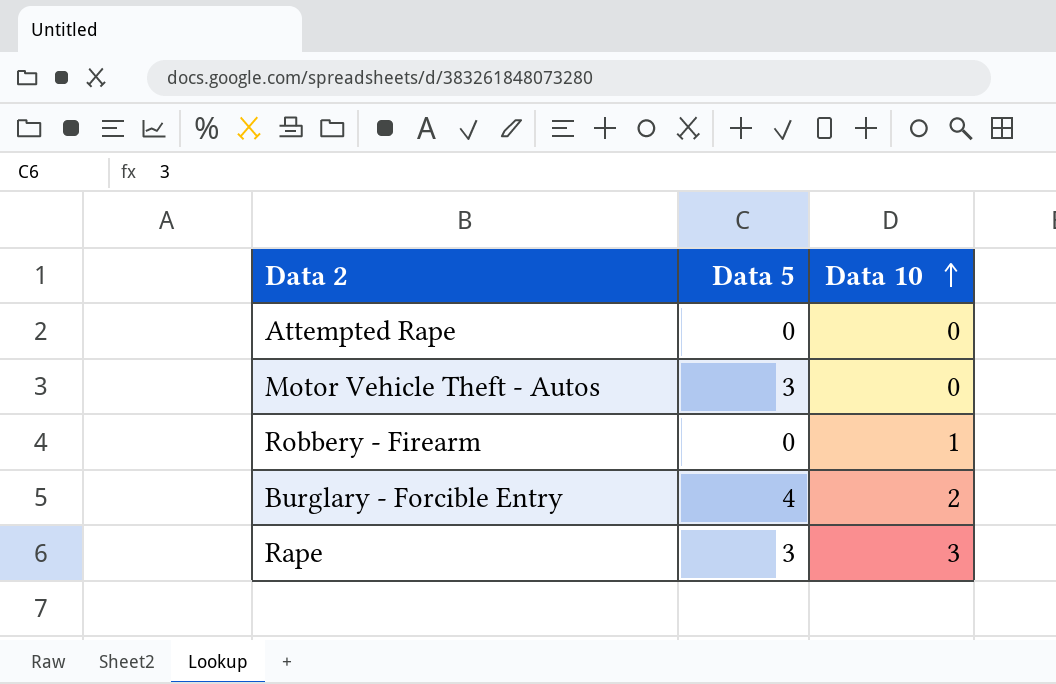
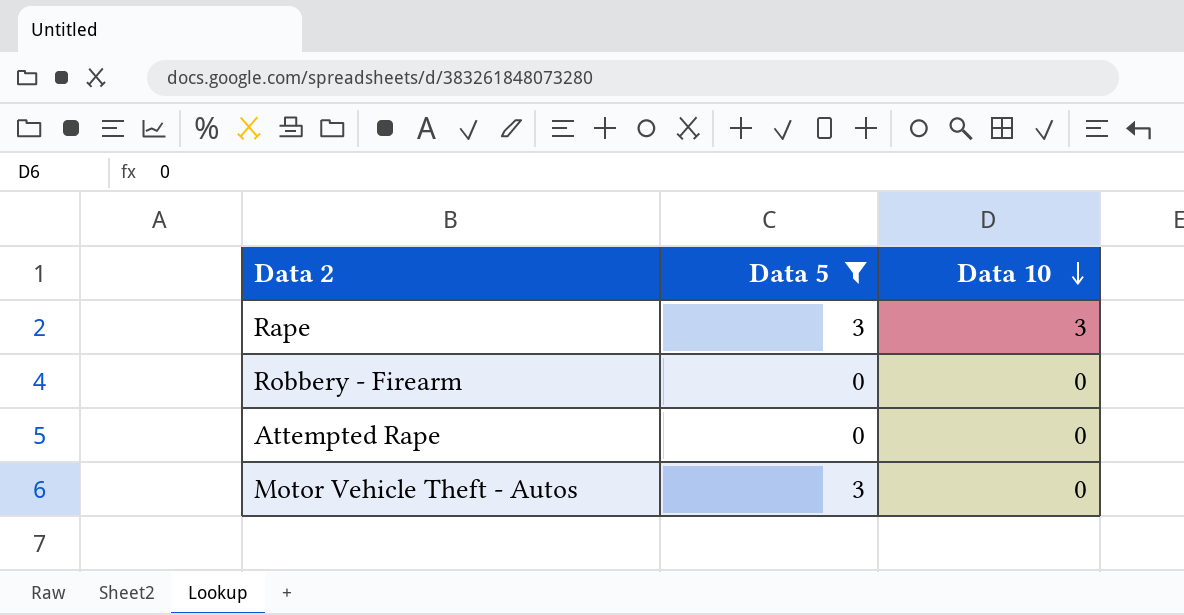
filter: none -> Data 5 != 4
row order: Data 10 ascending -> Data 10 descending
Robbery - Firearm | Data 10: 1 -> 0

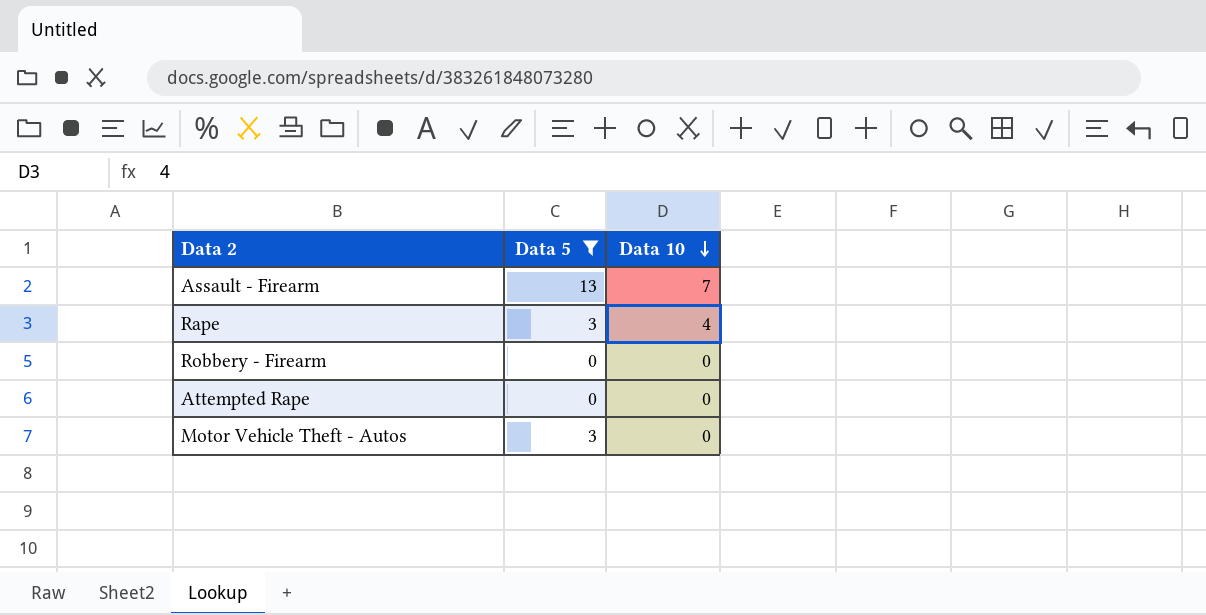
row Assault - Firearm: none -> 13 | 7
Rape | Data 10: 3 -> 4

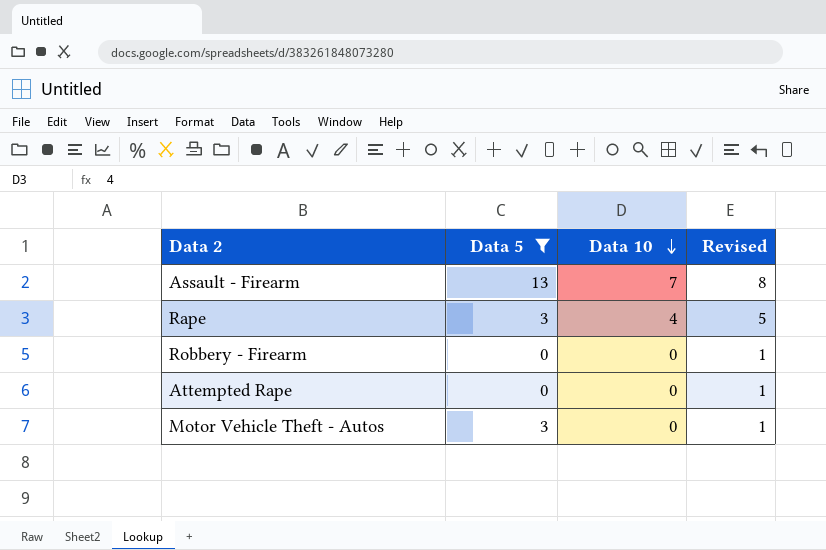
column Revised | formula: none -> [Data 10] + 1

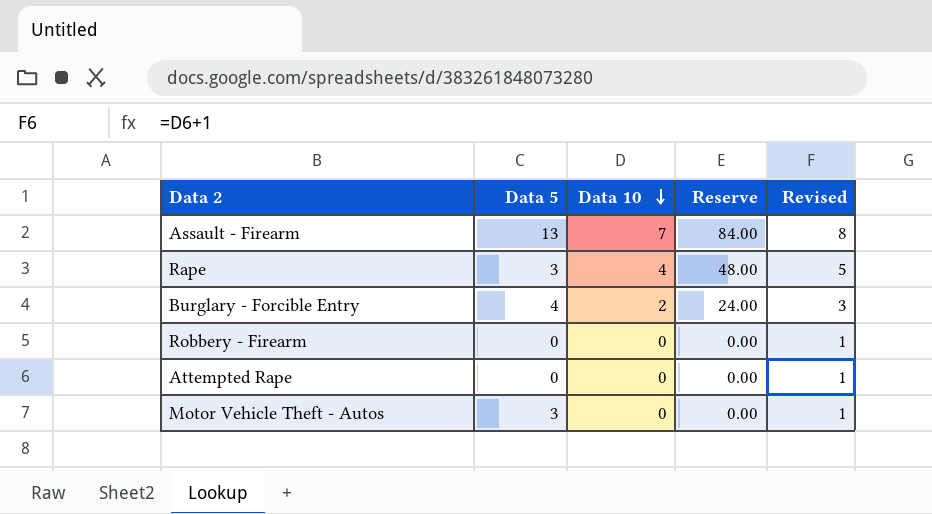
filter: Data 5 != 4 -> none
column Reserve | formula: none -> [Data 10] * 12

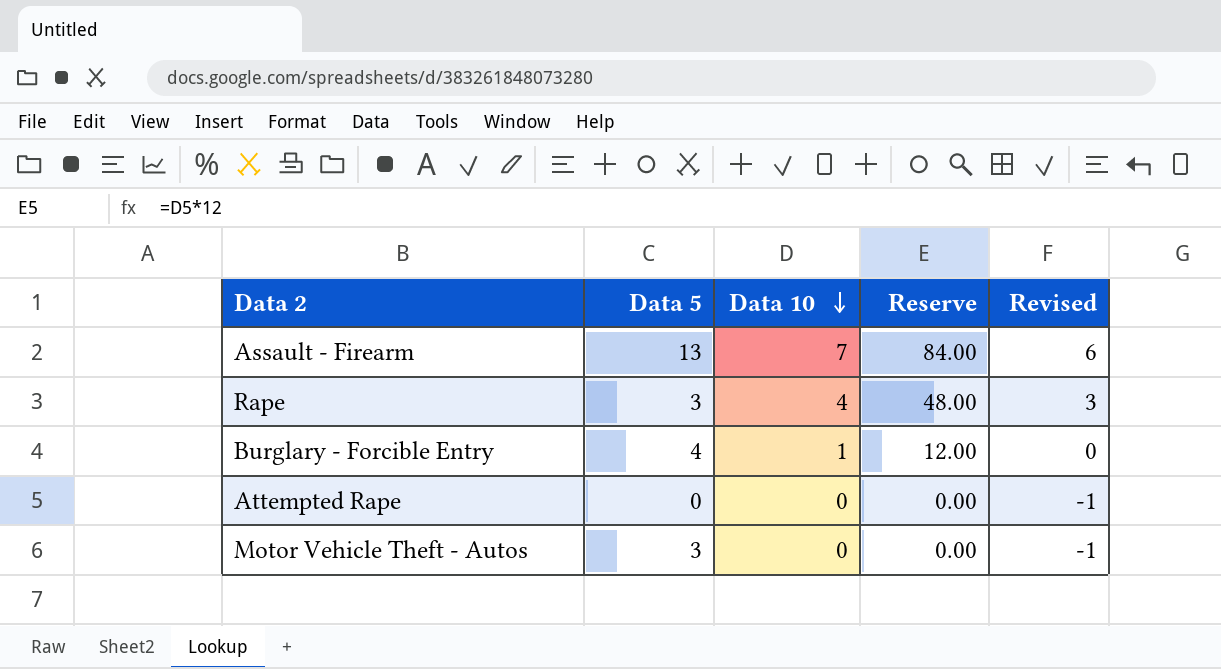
column Revised | formula: [Data 10] + 1 -> [Data 10] - 1
row Robbery - Firearm: 0 | 0 | 0.00 | 1 -> none
Burglary - Forcible Entry | Data 10: 2 -> 1
Burglary - Forcible Entry | Reserve: 24.00 -> 12.00

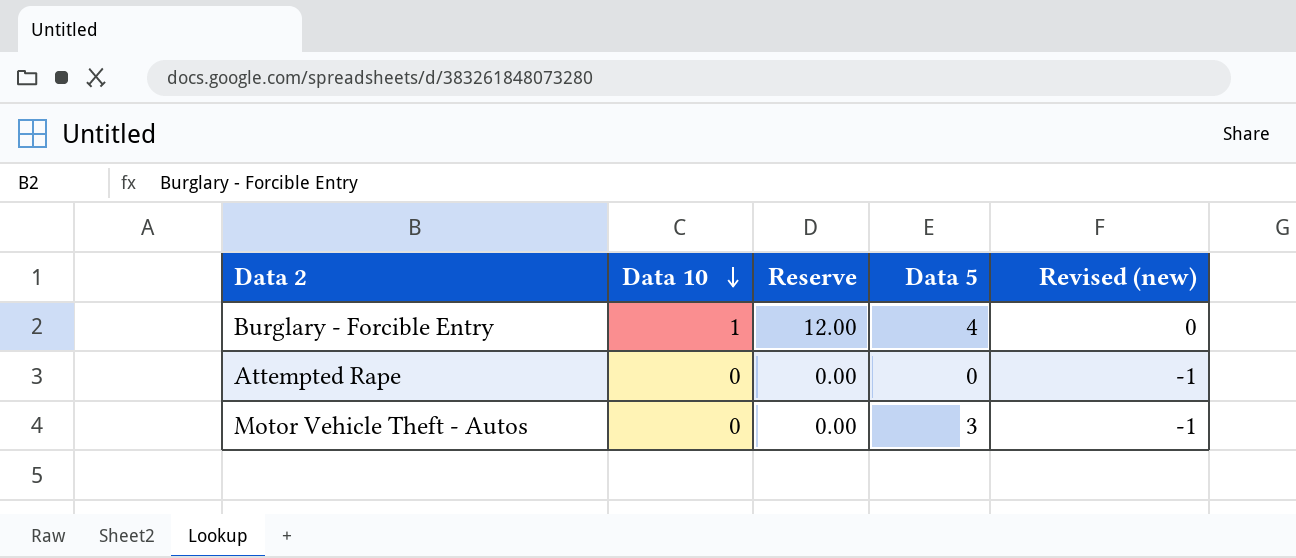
column Data 5 | position: 2 -> 4
column name: Revised -> Revised (new)
row Assault - Firearm: 13 | 7 | 84.00 | 6 -> none
row Rape: 3 | 4 | 48.00 | 3 -> none

